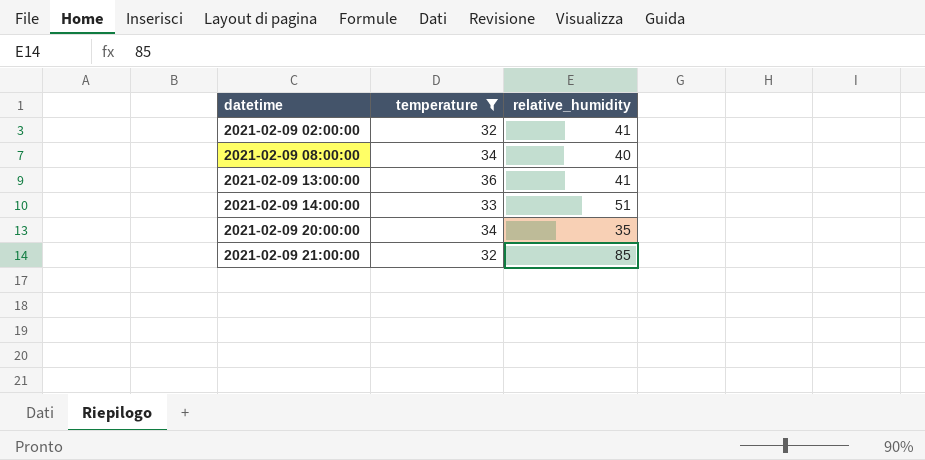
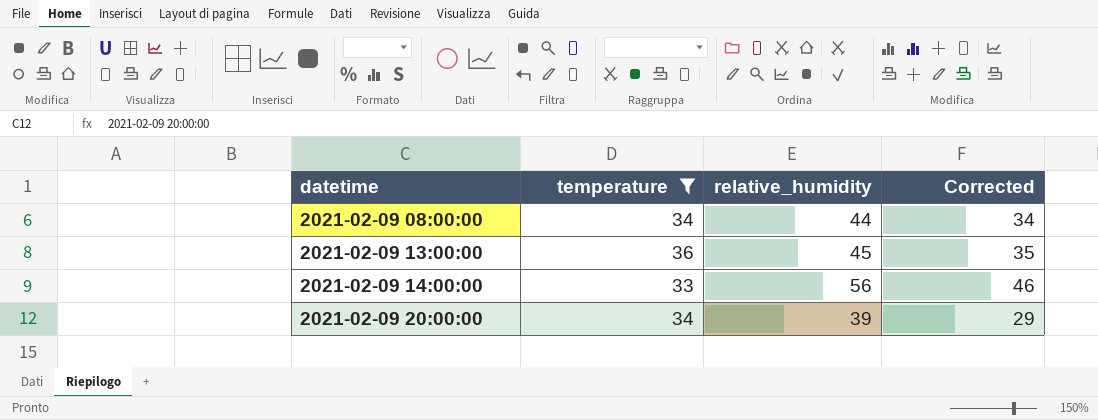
column Corrected | formula: none -> [relative_humidity] - 10
row 2021-02-09 02:00:00: 32 | 41 -> none
row 2021-02-09 21:00:00: 32 | 85 -> none
2021-02-09 08:00:00 | relative_humidity: 40 -> 44
2021-02-09 13:00:00 | relative_humidity: 41 -> 45
2021-02-09 14:00:00 | relative_humidity: 51 -> 56
2021-02-09 20:00:00 | relative_humidity: 35 -> 39

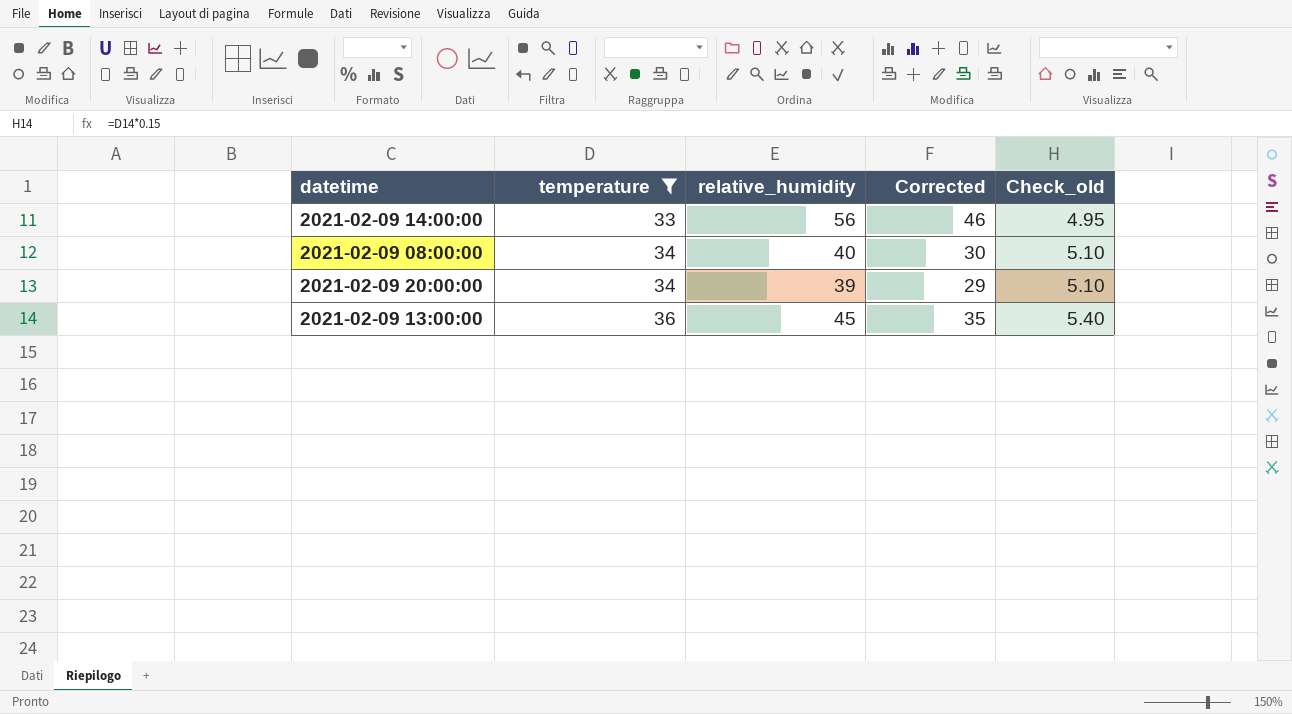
row order: datetime ascending -> temperature ascending
column Check_old | formula: none -> [temperature] * 0.15
2021-02-09 08:00:00 | relative_humidity: 44 -> 40
2021-02-09 08:00:00 | Corrected: 34 -> 30

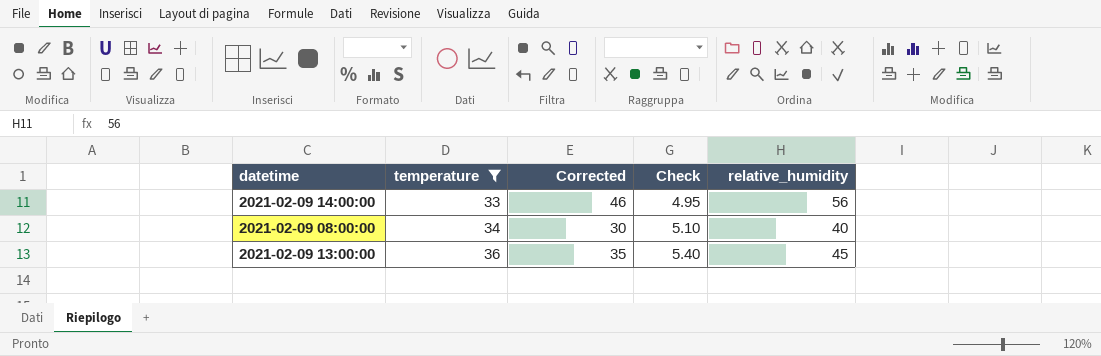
column name: Check_old -> Check
column relative_humidity | position: 3 -> 5
row 2021-02-09 20:00:00: 34 | 39 | 29 | 5.10 -> none

